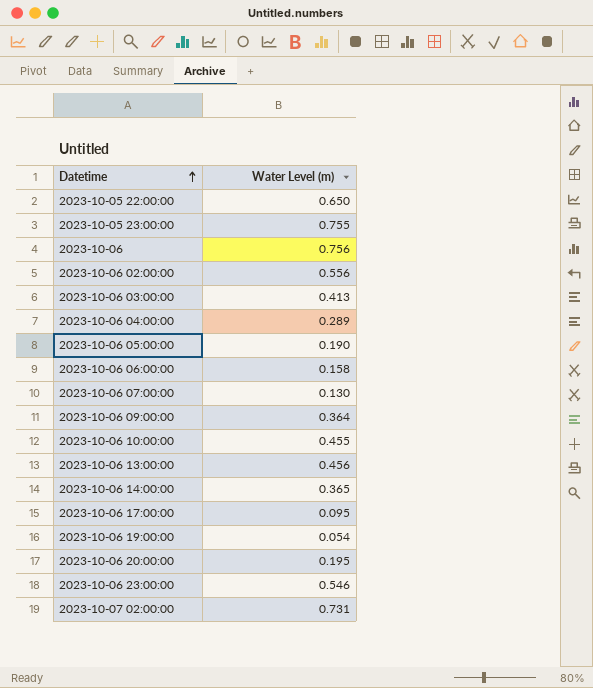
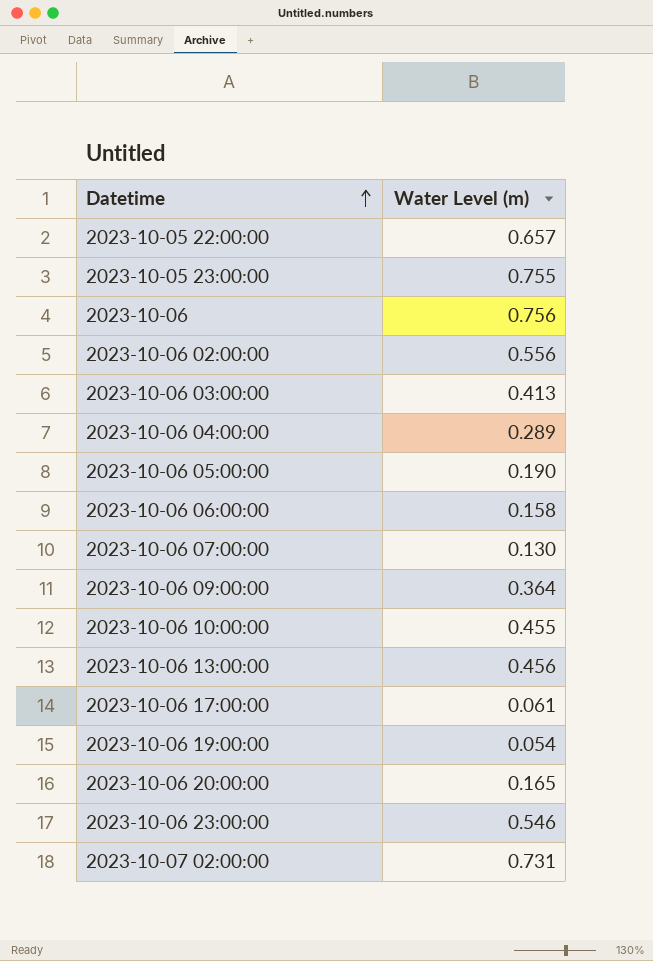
row 2023-10-06 14:00:00: 0.365 -> none
2023-10-05 22:00:00 | Water Level (m): 0.650 -> 0.657
2023-10-06 17:00:00 | Water Level (m): 0.095 -> 0.061
2023-10-06 20:00:00 | Water Level (m): 0.195 -> 0.165

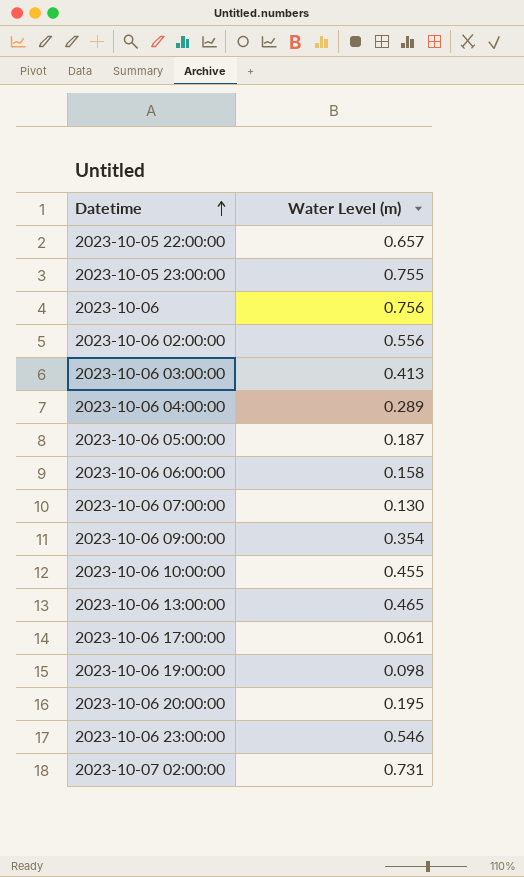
2023-10-06 05:00:00 | Water Level (m): 0.190 -> 0.187
2023-10-06 09:00:00 | Water Level (m): 0.364 -> 0.354
2023-10-06 13:00:00 | Water Level (m): 0.456 -> 0.465
2023-10-06 19:00:00 | Water Level (m): 0.054 -> 0.098
2023-10-06 20:00:00 | Water Level (m): 0.165 -> 0.195

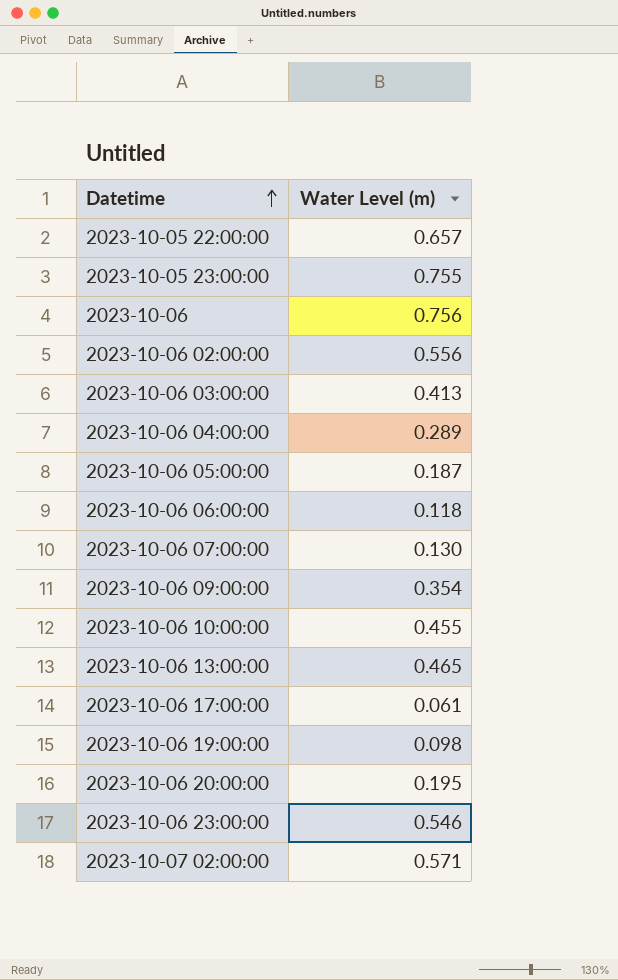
2023-10-06 06:00:00 | Water Level (m): 0.158 -> 0.118
2023-10-07 02:00:00 | Water Level (m): 0.731 -> 0.571

